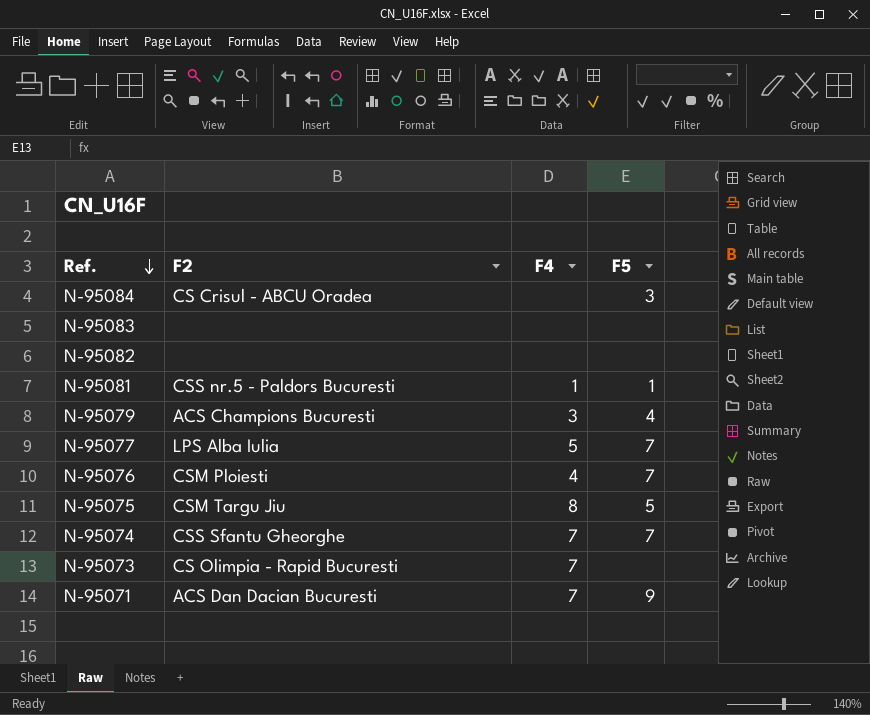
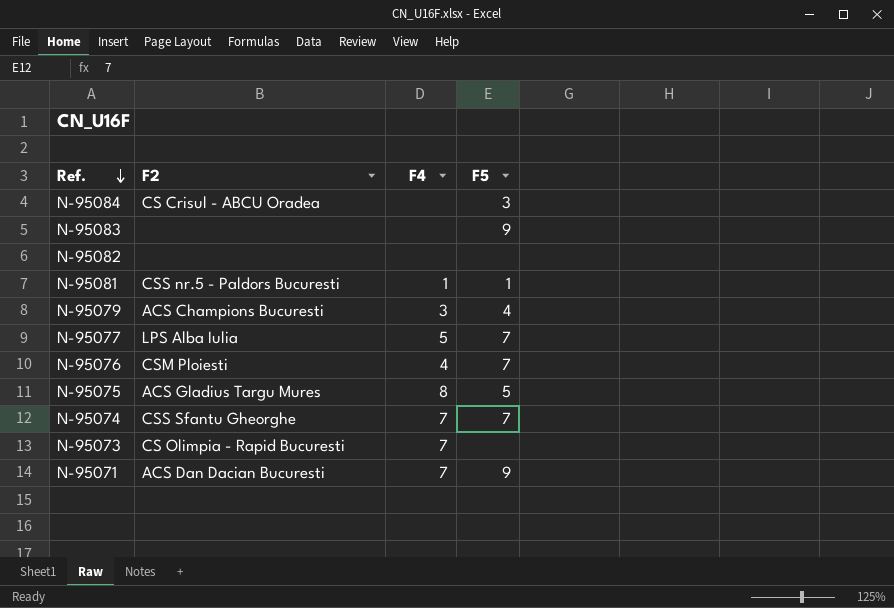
N-95083 | F5: none -> 9
N-95075 | F2: CSM Targu Jiu -> ACS Gladius Targu Mures

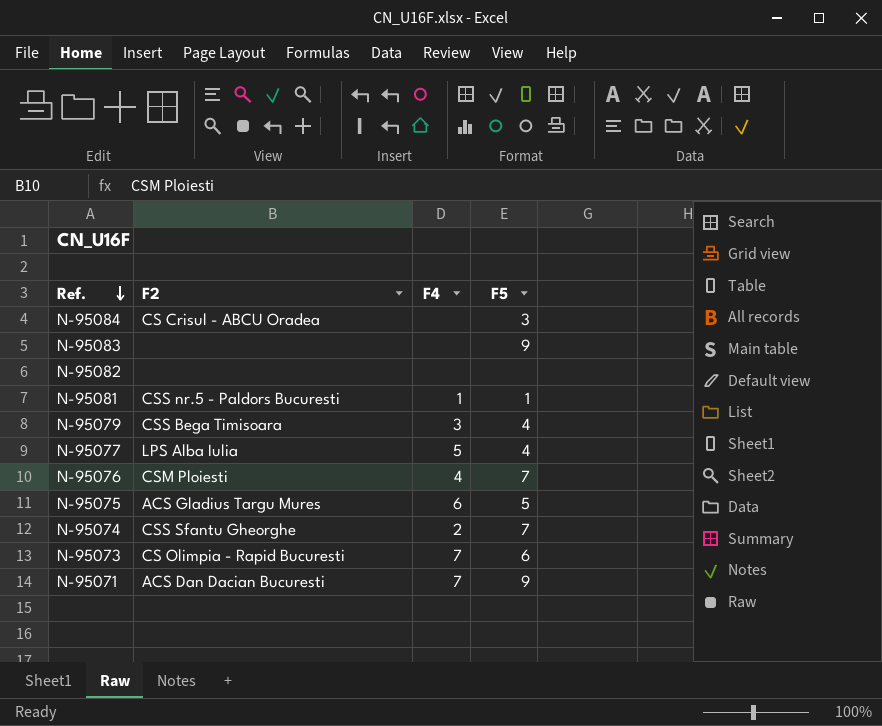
N-95079 | F2: ACS Champions Bucuresti -> CSS Bega Timisoara
N-95077 | F5: 7 -> 4
N-95075 | F4: 8 -> 6
N-95074 | F4: 7 -> 2
N-95073 | F5: none -> 6

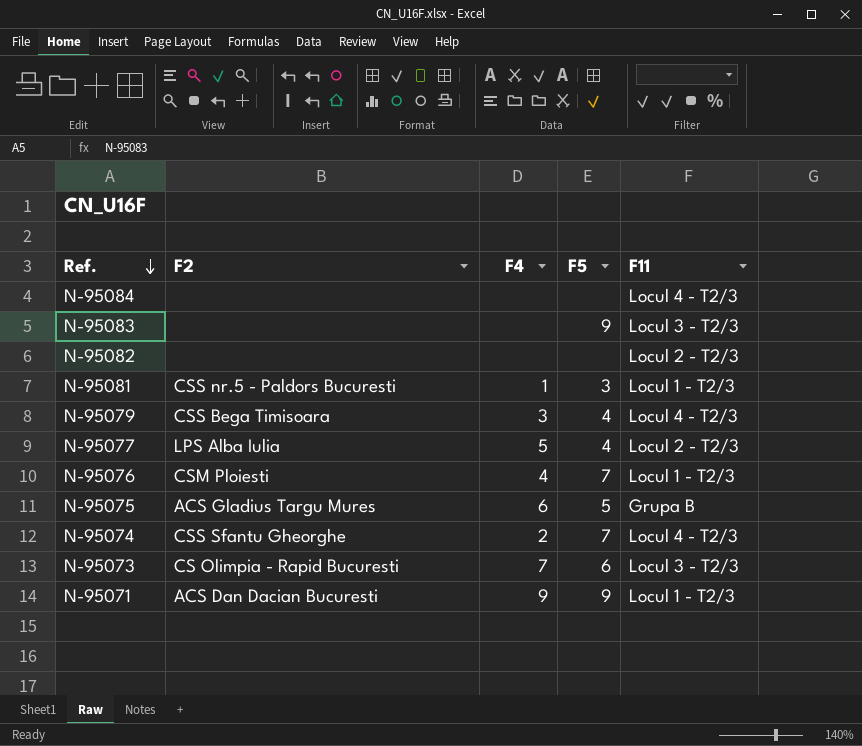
column F11 | position: none -> 5
N-95084 | F2: CS Crisul - ABCU Oradea -> none
N-95084 | F5: 3 -> none
N-95081 | F5: 1 -> 3
N-95071 | F4: 7 -> 9

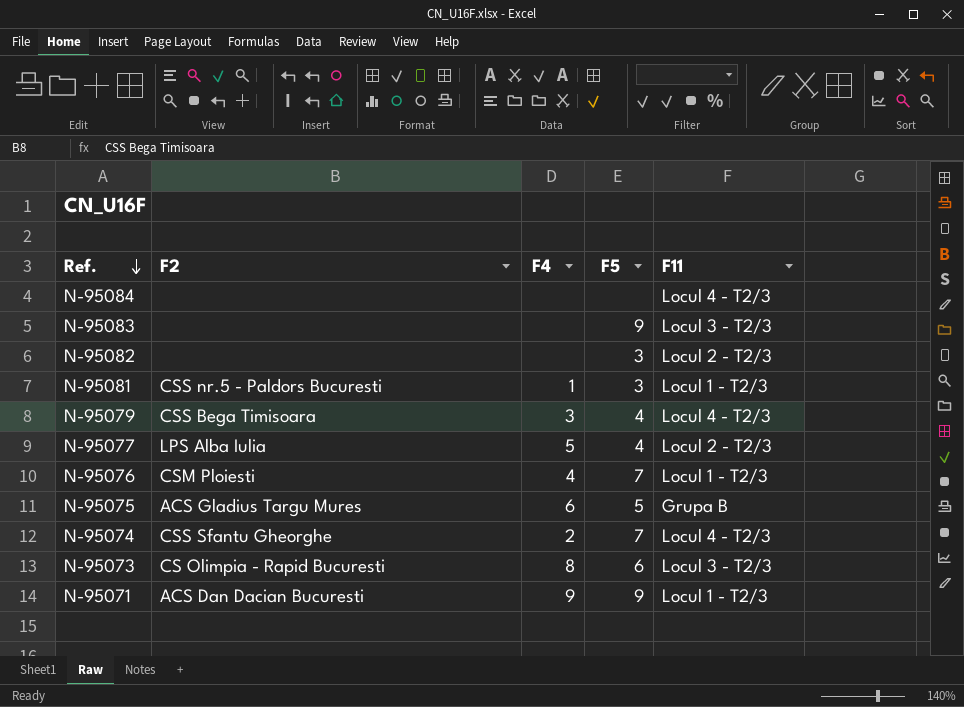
N-95082 | F5: none -> 3
N-95073 | F4: 7 -> 8

